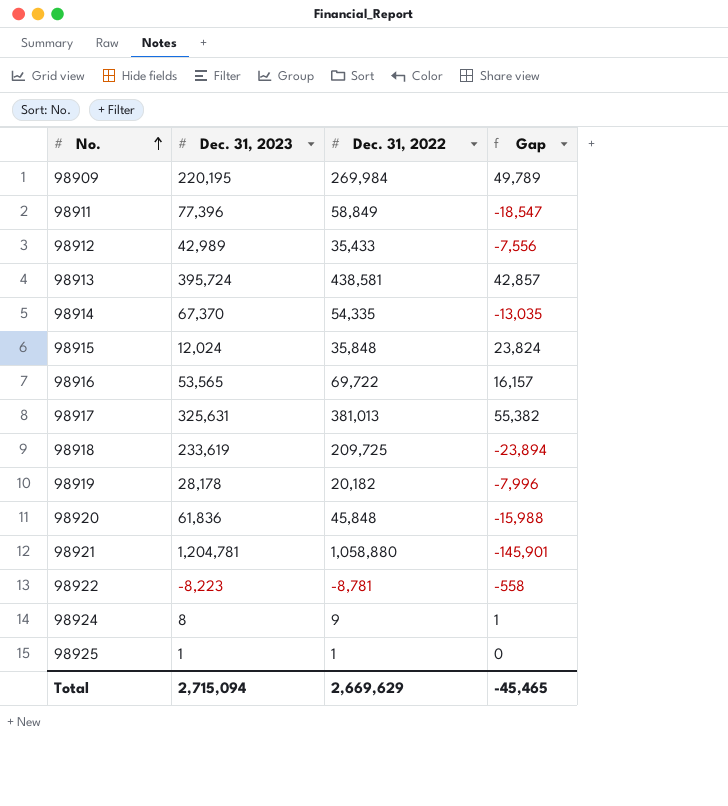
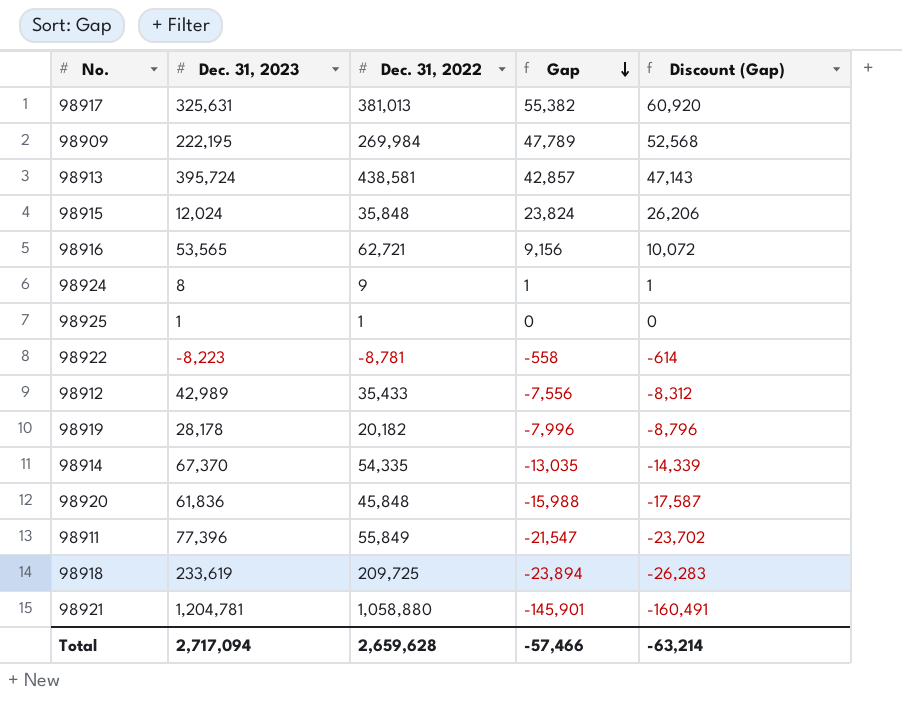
row order: No. ascending -> Gap descending
column Discount (Gap) | formula: none -> [Gap] * 1.1
98909 | Dec. 31, 2023: 220,195 -> 222,195
98909 | Gap: 49,789 -> 47,789
98916 | Dec. 31, 2022: 69,722 -> 62,721
98916 | Gap: 16,157 -> 9,156
98911 | Dec. 31, 2022: 58,849 -> 55,849
98911 | Gap: -18,547 -> -21,547
Total | Dec. 31, 2023: 2,715,094 -> 2,717,094
Total | Dec. 31, 2022: 2,669,629 -> 2,659,628
Total | Gap: -45,465 -> -57,466

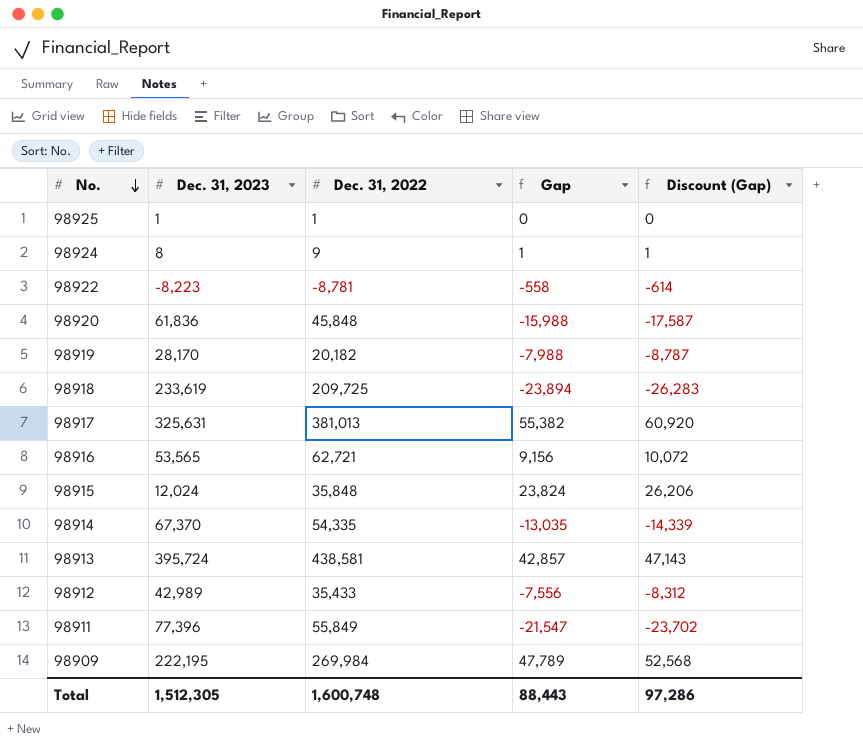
row order: Gap descending -> No. descending
row 98921: 1,204,781 | 1,058,880 | -145,901 | -160,491 -> none
98919 | Dec. 31, 2023: 28,178 -> 28,170
98919 | Gap: -7,996 -> -7,988
98919 | Discount (Gap): -8,796 -> -8,787
Total | Dec. 31, 2023: 2,717,094 -> 1,512,305
Total | Dec. 31, 2022: 2,659,628 -> 1,600,748
Total | Gap: -57,466 -> 88,443
Total | Discount (Gap): -63,214 -> 97,286

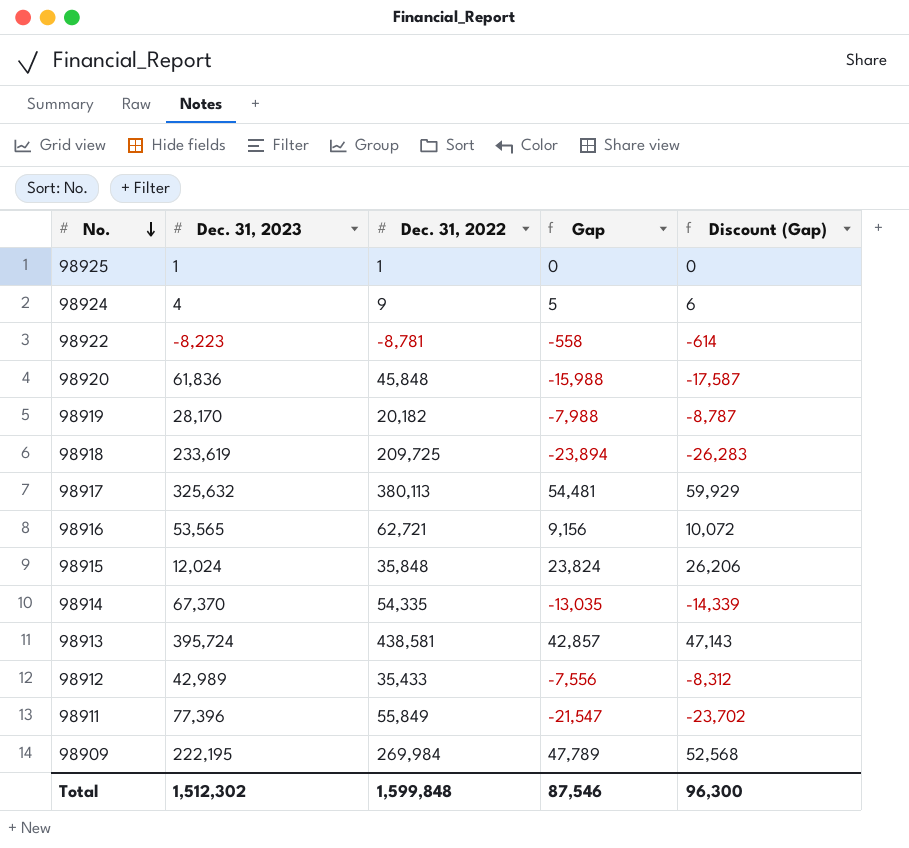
98924 | Dec. 31, 2023: 8 -> 4
98924 | Gap: 1 -> 5
98924 | Discount (Gap): 1 -> 6
98917 | Dec. 31, 2023: 325,631 -> 325,632
98917 | Dec. 31, 2022: 381,013 -> 380,113
98917 | Gap: 55,382 -> 54,481
98917 | Discount (Gap): 60,920 -> 59,929
Total | Dec. 31, 2023: 1,512,305 -> 1,512,302
Total | Dec. 31, 2022: 1,600,748 -> 1,599,848
Total | Gap: 88,443 -> 87,546
Total | Discount (Gap): 97,286 -> 96,300

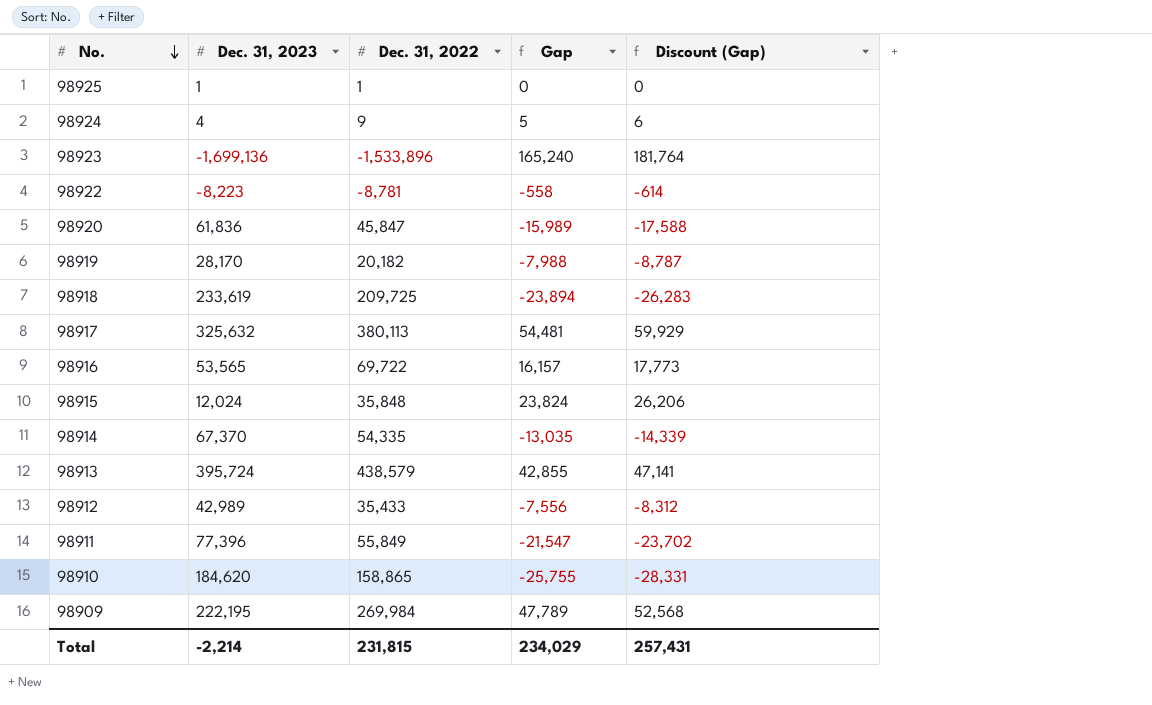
row 98923: none -> -1,699,136 | -1,533,896 | 165,240 | 181,764
98920 | Dec. 31, 2022: 45,848 -> 45,847
98920 | Gap: -15,988 -> -15,989
98920 | Discount (Gap): -17,587 -> -17,588
98916 | Dec. 31, 2022: 62,721 -> 69,722
98916 | Gap: 9,156 -> 16,157
98916 | Discount (Gap): 10,072 -> 17,773
98913 | Dec. 31, 2022: 438,581 -> 438,579
98913 | Gap: 42,857 -> 42,855
98913 | Discount (Gap): 47,143 -> 47,141
row 98910: none -> 184,620 | 158,865 | -25,755 | -28,331
Total | Dec. 31, 2023: 1,512,302 -> -2,214
Total | Dec. 31, 2022: 1,599,848 -> 231,815
Total | Gap: 87,546 -> 234,029
Total | Discount (Gap): 96,300 -> 257,431

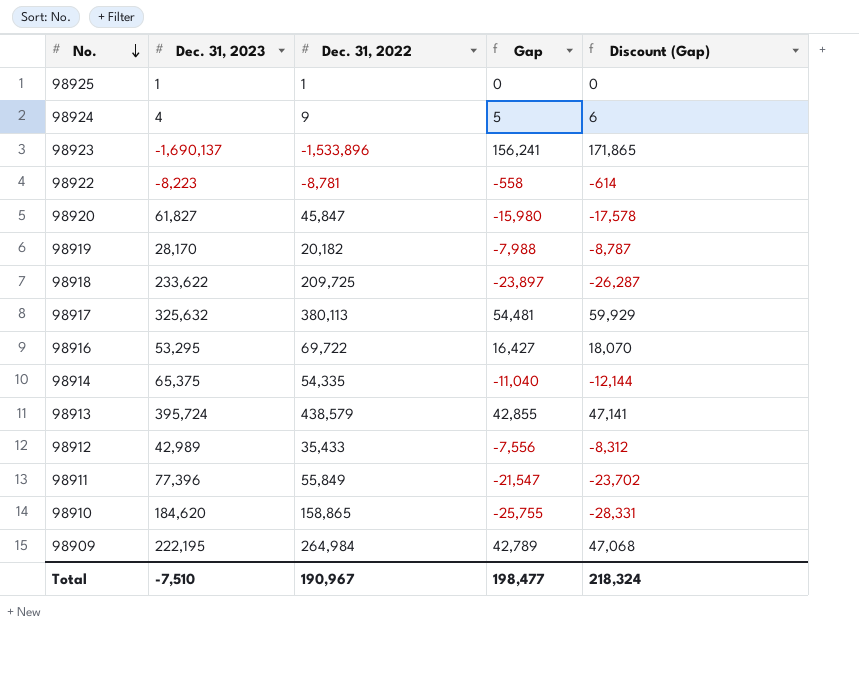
row 98915: 12,024 | 35,848 | 23,824 | 26,206 -> none
98923 | Dec. 31, 2023: -1,699,136 -> -1,690,137
98923 | Gap: 165,240 -> 156,241
98923 | Discount (Gap): 181,764 -> 171,865
98920 | Dec. 31, 2023: 61,836 -> 61,827
98920 | Gap: -15,989 -> -15,980
98920 | Discount (Gap): -17,588 -> -17,578
98918 | Dec. 31, 2023: 233,619 -> 233,622
98918 | Gap: -23,894 -> -23,897
98918 | Discount (Gap): -26,283 -> -26,287
98916 | Dec. 31, 2023: 53,565 -> 53,295
98916 | Gap: 16,157 -> 16,427
98916 | Discount (Gap): 17,773 -> 18,070
98914 | Dec. 31, 2023: 67,370 -> 65,375
98914 | Gap: -13,035 -> -11,040
98914 | Discount (Gap): -14,339 -> -12,144
98909 | Dec. 31, 2022: 269,984 -> 264,984
98909 | Gap: 47,789 -> 42,789
98909 | Discount (Gap): 52,568 -> 47,068
Total | Dec. 31, 2023: -2,214 -> -7,510
Total | Dec. 31, 2022: 231,815 -> 190,967
Total | Gap: 234,029 -> 198,477
Total | Discount (Gap): 257,431 -> 218,324

